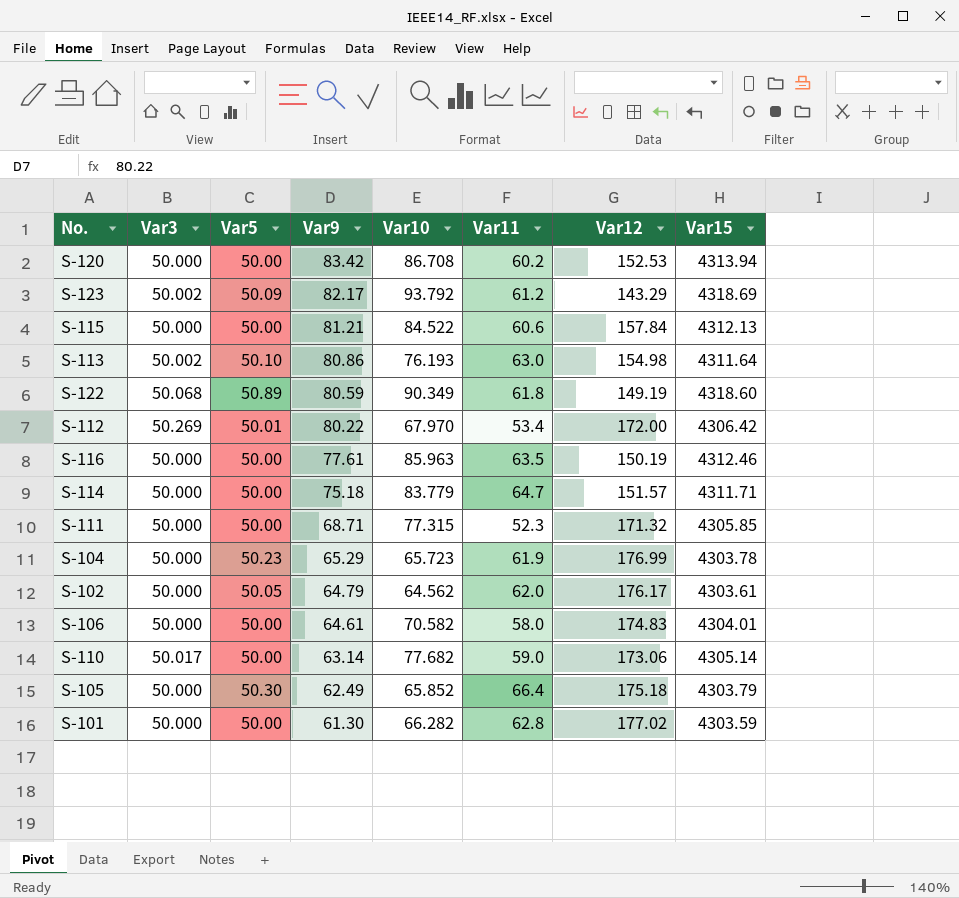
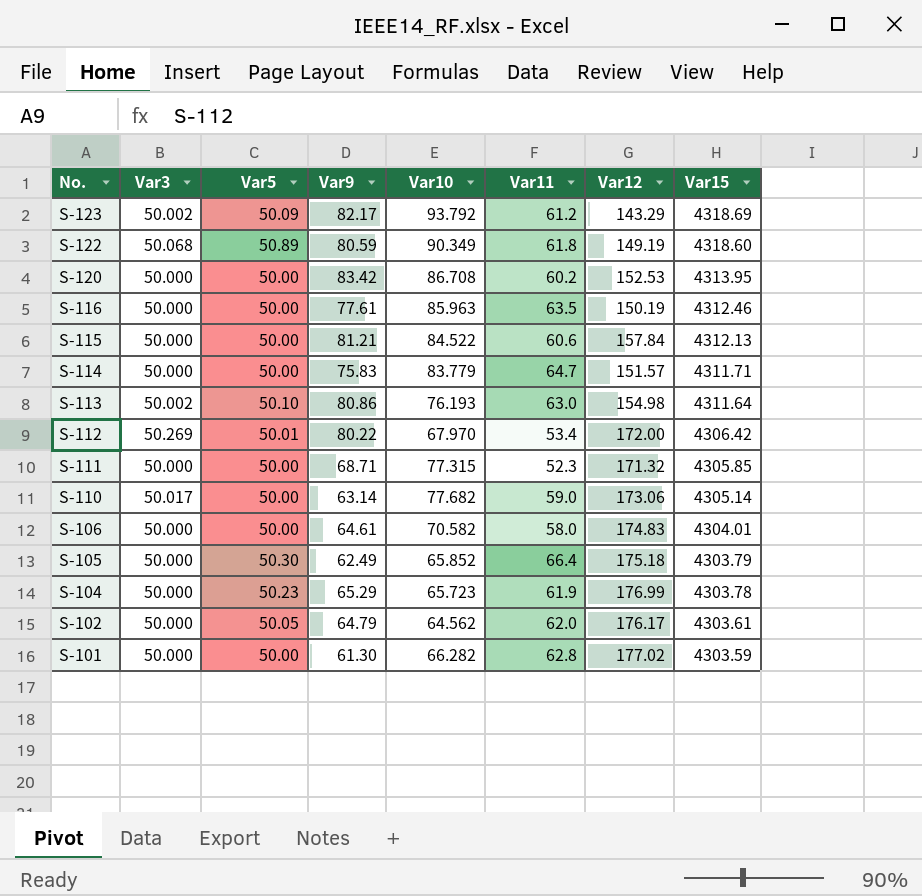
row order: Var9 descending -> No. descending
S-120 | Var15: 4313.94 -> 4313.95
S-114 | Var9: 75.18 -> 75.83

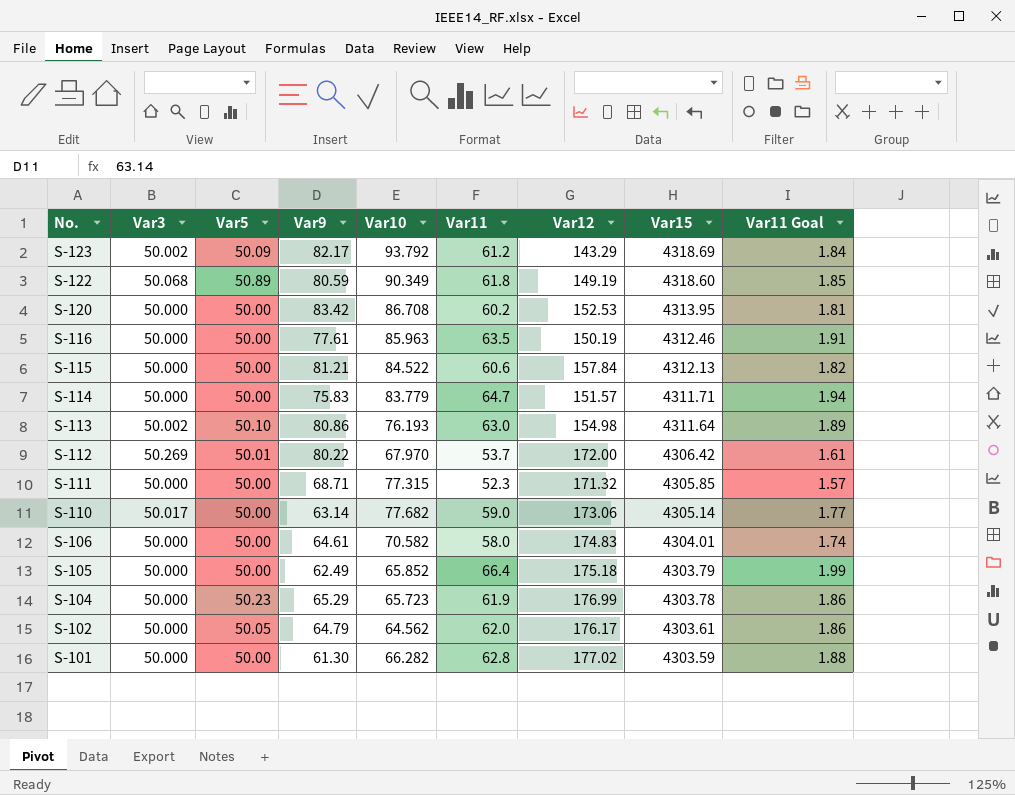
column Var11 Goal | formula: none -> [Var11] * 0.03
S-112 | Var11: 53.4 -> 53.7
S-105 | Var5: 50.30 -> 50.00

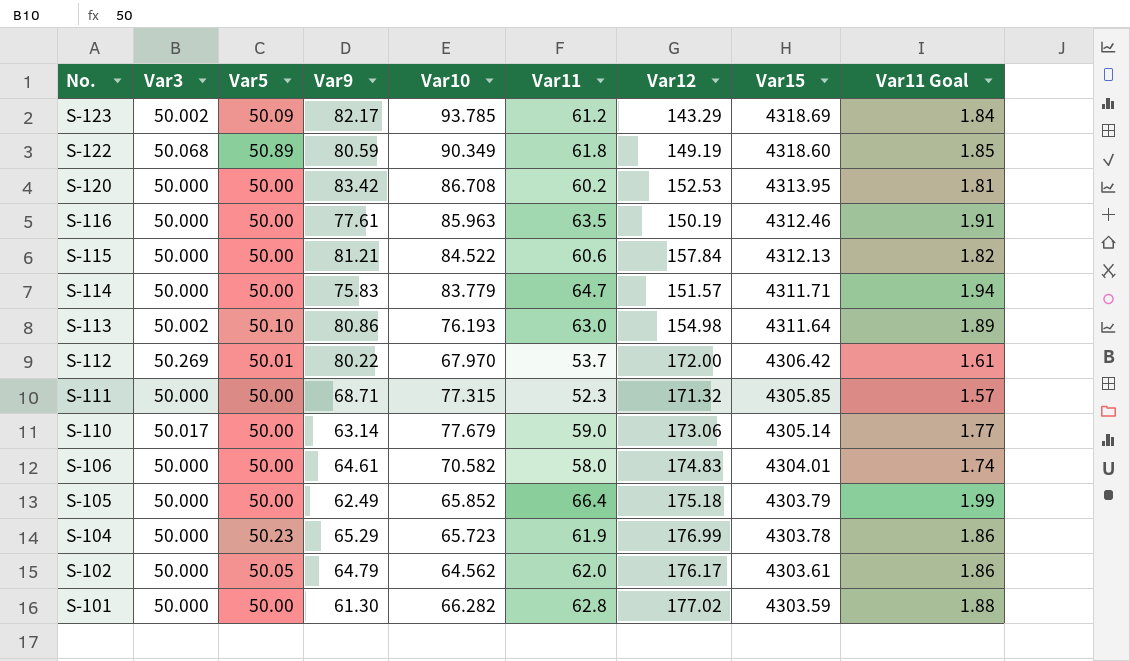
S-123 | Var10: 93.792 -> 93.785
S-110 | Var10: 77.682 -> 77.679

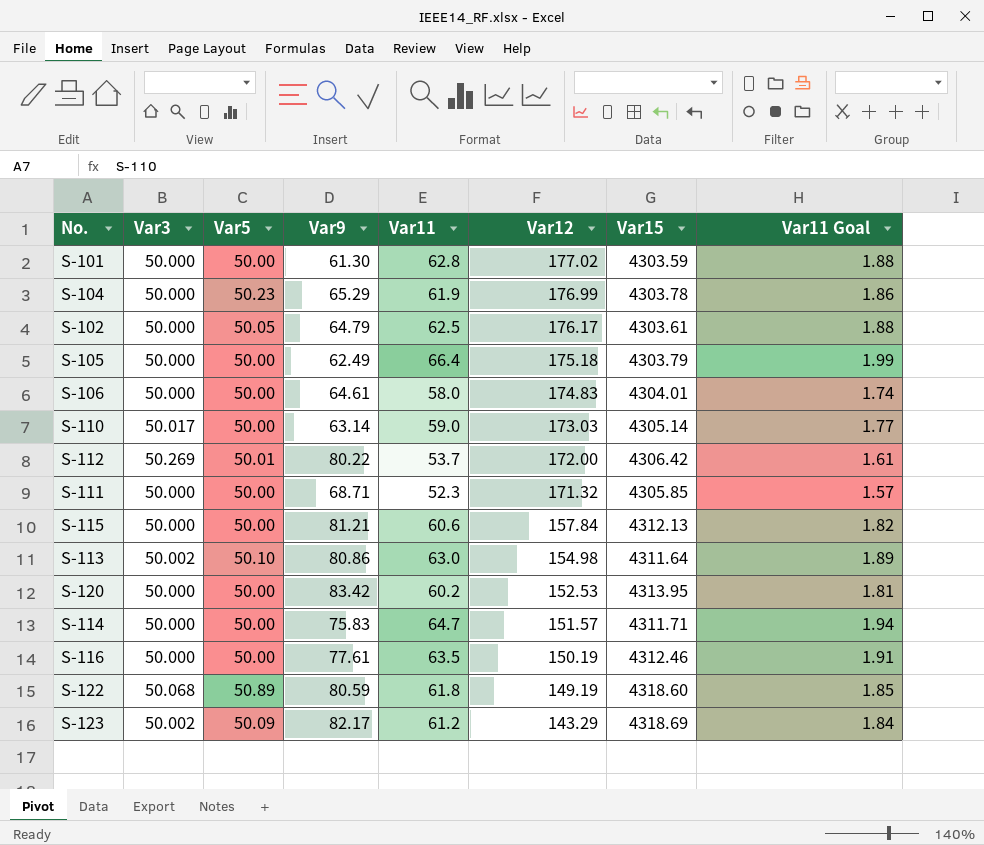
row order: No. descending -> Var12 descending
column Var10 | position: 5 -> none
S-102 | Var11: 62.0 -> 62.5
S-102 | Var11 Goal: 1.86 -> 1.88
S-110 | Var12: 173.06 -> 173.03

